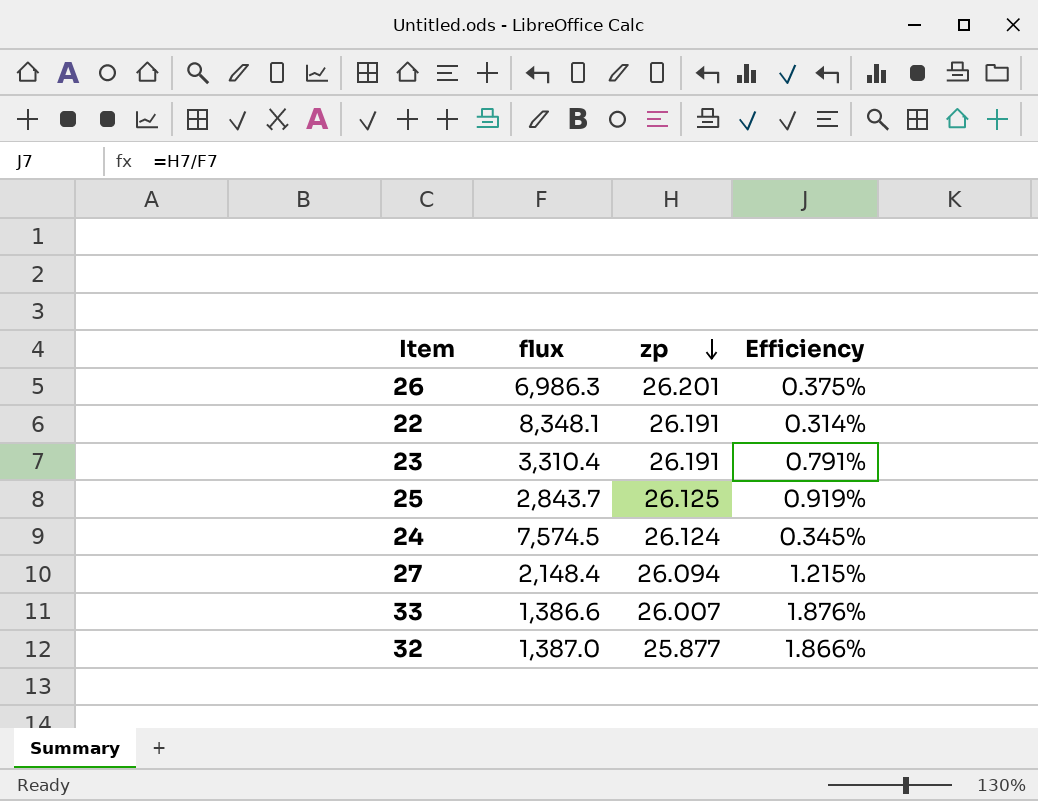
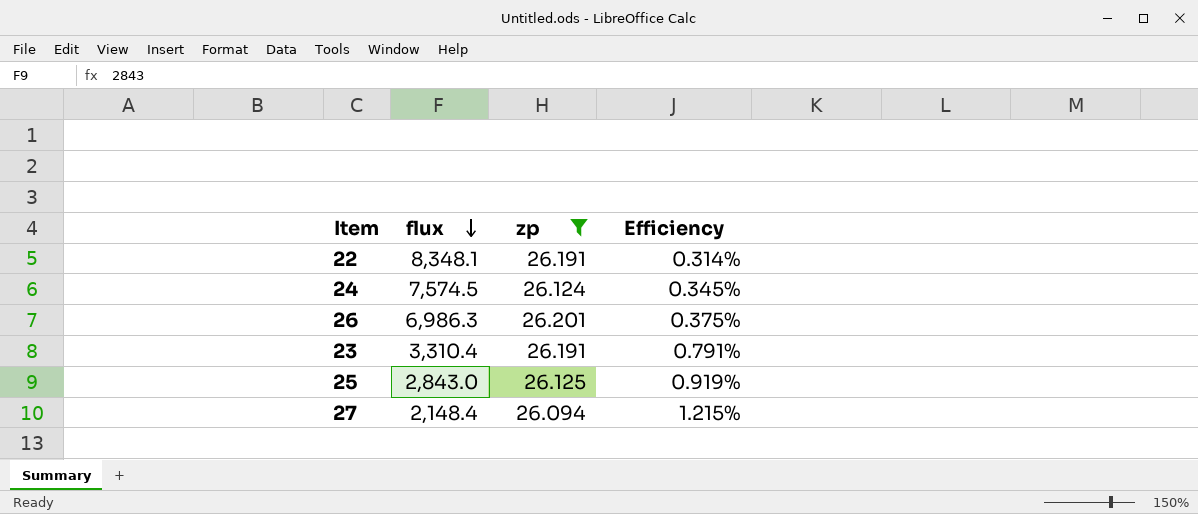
filter: none -> zp >= 26.094
row order: zp descending -> flux descending
25 | flux: 2,843.7 -> 2,843.0

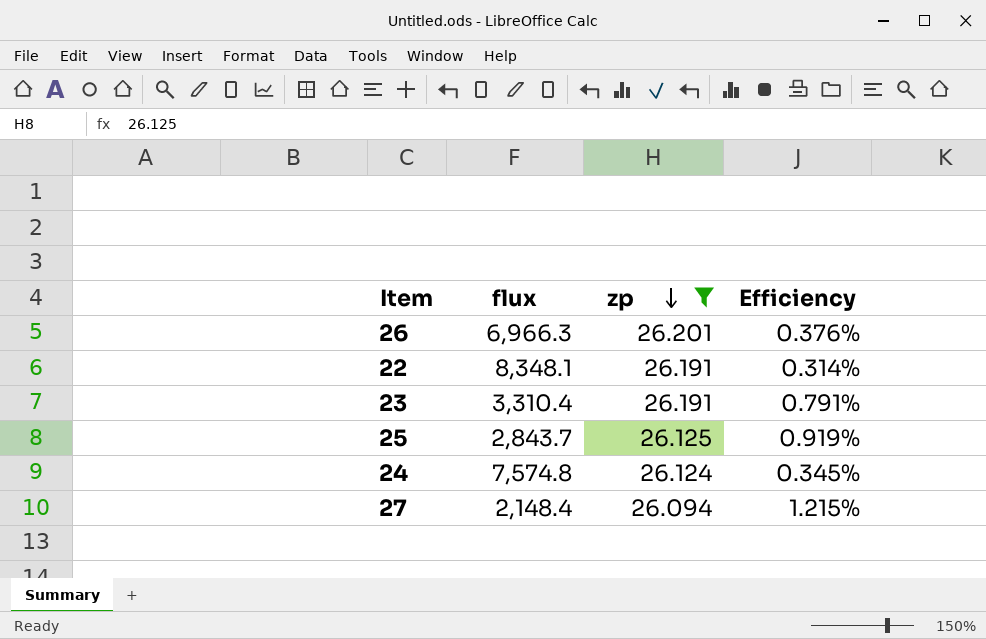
row order: flux descending -> zp descending
26 | flux: 6,986.3 -> 6,966.3
26 | Efficiency: 0.375% -> 0.376%
25 | flux: 2,843.0 -> 2,843.7
24 | flux: 7,574.5 -> 7,574.8

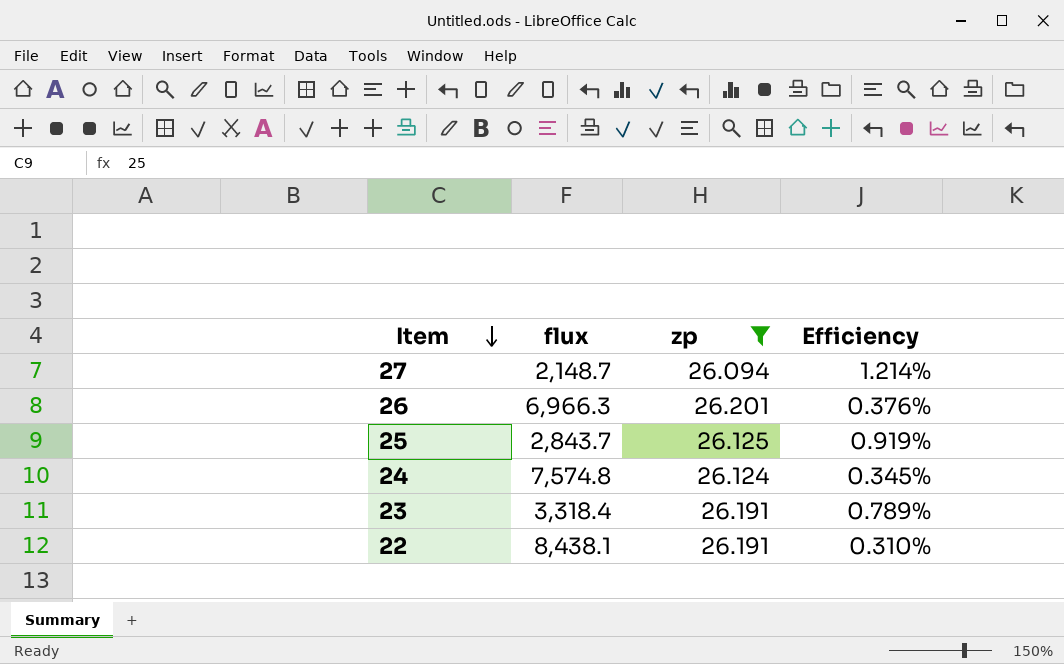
row order: zp descending -> Item descending
27 | flux: 2,148.4 -> 2,148.7
27 | Efficiency: 1.215% -> 1.214%
23 | flux: 3,310.4 -> 3,318.4
23 | Efficiency: 0.791% -> 0.789%
22 | flux: 8,348.1 -> 8,438.1
22 | Efficiency: 0.314% -> 0.310%

